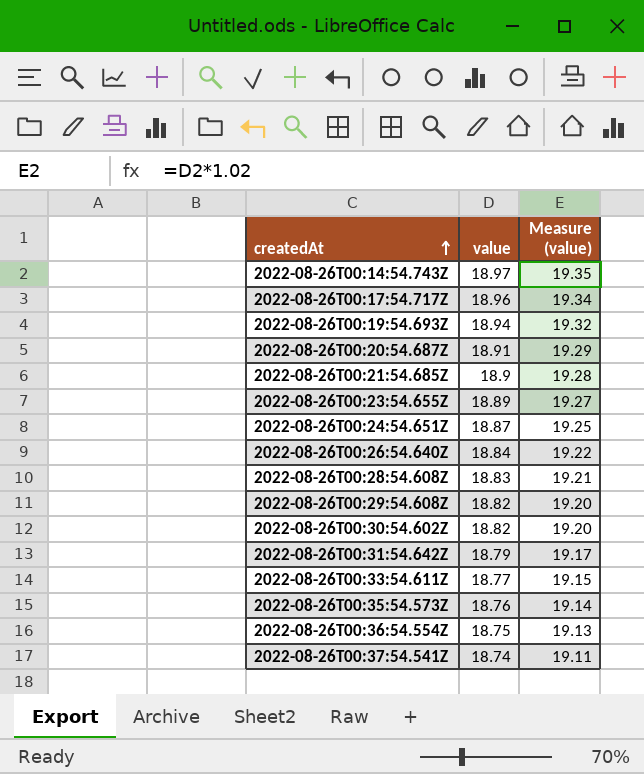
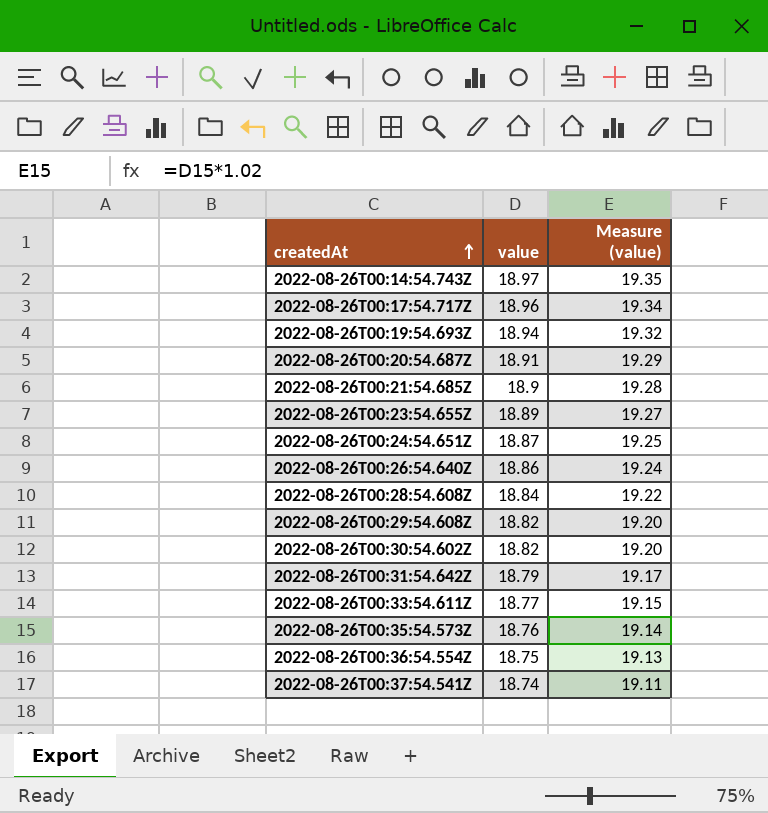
2022-08-26T00:26:54.640Z | value: 18.84 -> 18.86
2022-08-26T00:26:54.640Z | Measure (value): 19.22 -> 19.24
2022-08-26T00:28:54.608Z | value: 18.83 -> 18.84
2022-08-26T00:28:54.608Z | Measure (value): 19.21 -> 19.22

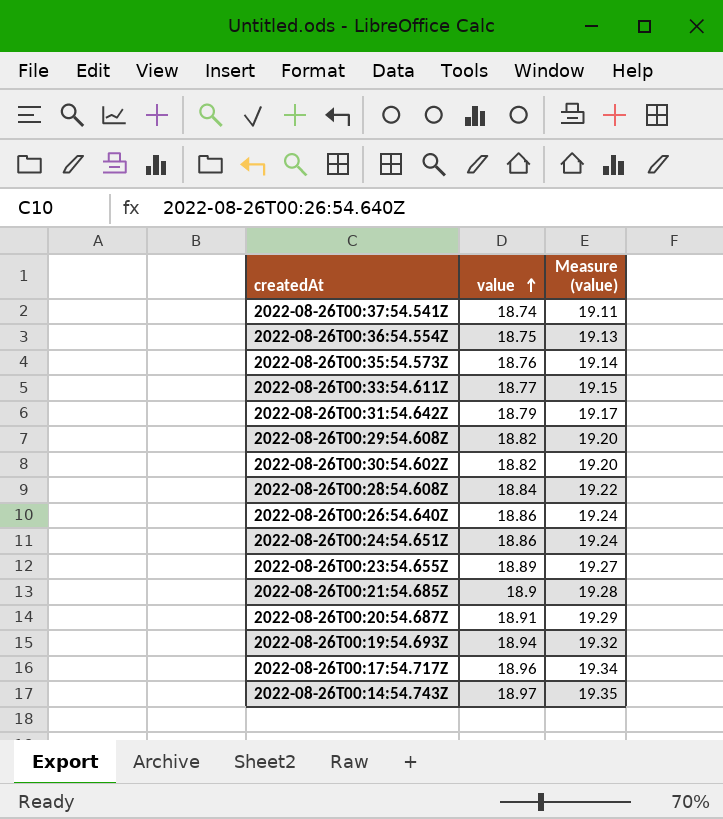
row order: createdAt ascending -> value ascending
2022-08-26T00:24:54.651Z | value: 18.87 -> 18.86
2022-08-26T00:24:54.651Z | Measure (value): 19.25 -> 19.24

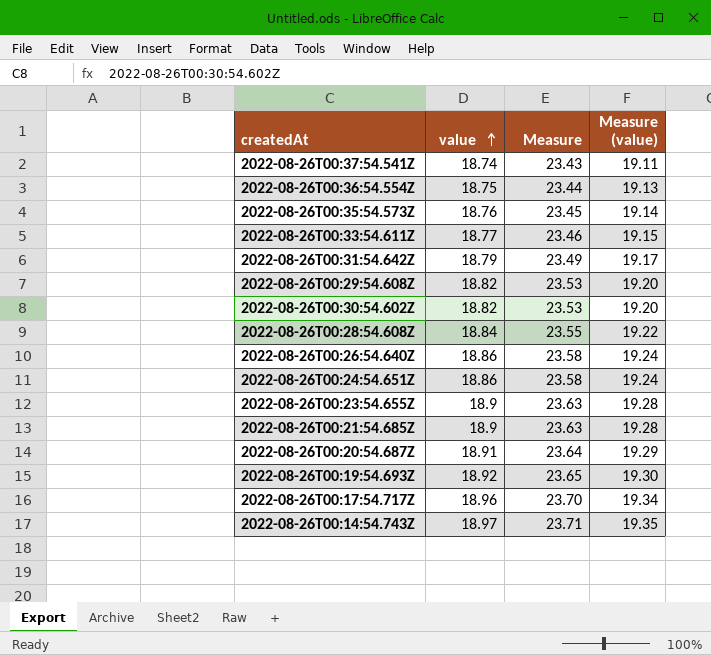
column Measure | formula: none -> [value] * 1.25
2022-08-26T00:23:54.655Z | value: 18.89 -> 18.9
2022-08-26T00:23:54.655Z | Measure (value): 19.27 -> 19.28
2022-08-26T00:19:54.693Z | value: 18.94 -> 18.92
2022-08-26T00:19:54.693Z | Measure (value): 19.32 -> 19.30

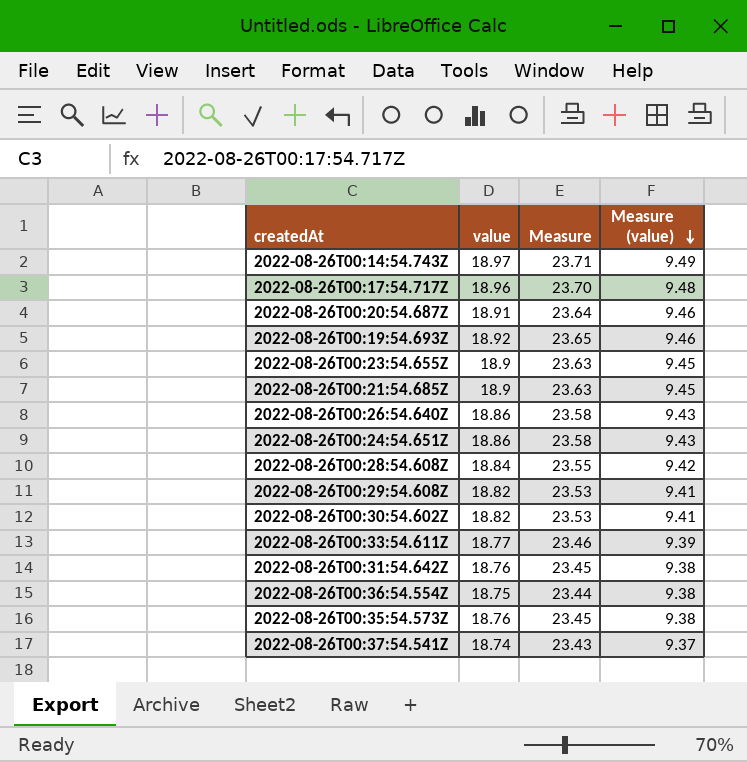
row order: value ascending -> Measure (value) descending
column Measure (value) | formula: [value] * 1.02 -> [value] * 0.5
2022-08-26T00:31:54.642Z | value: 18.79 -> 18.76
2022-08-26T00:31:54.642Z | Measure: 23.49 -> 23.45

